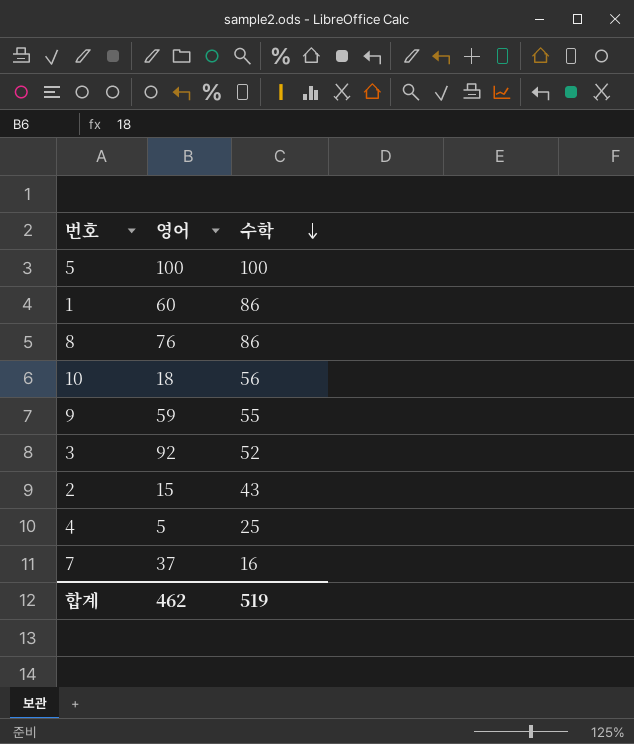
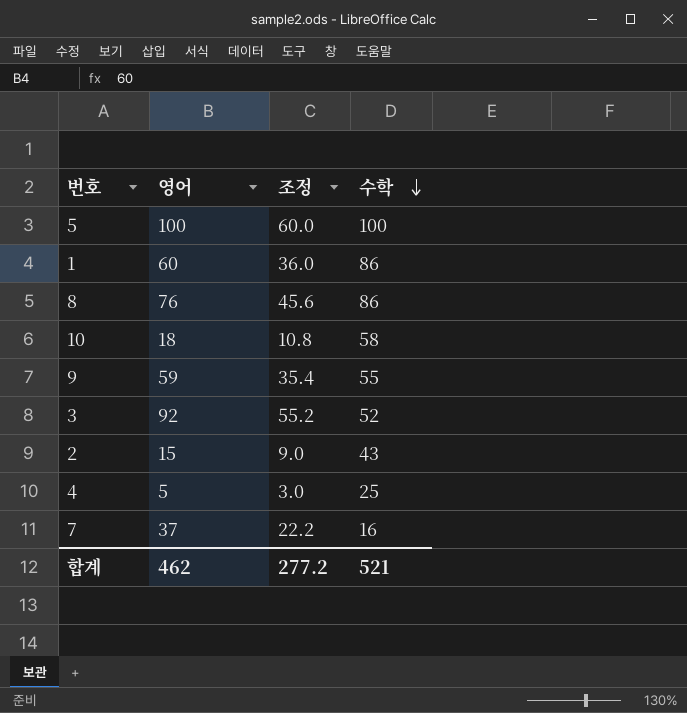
column 조정 | formula: none -> [영어] * 0.6
10 | 수학: 56 -> 58
합계 | 수학: 519 -> 521

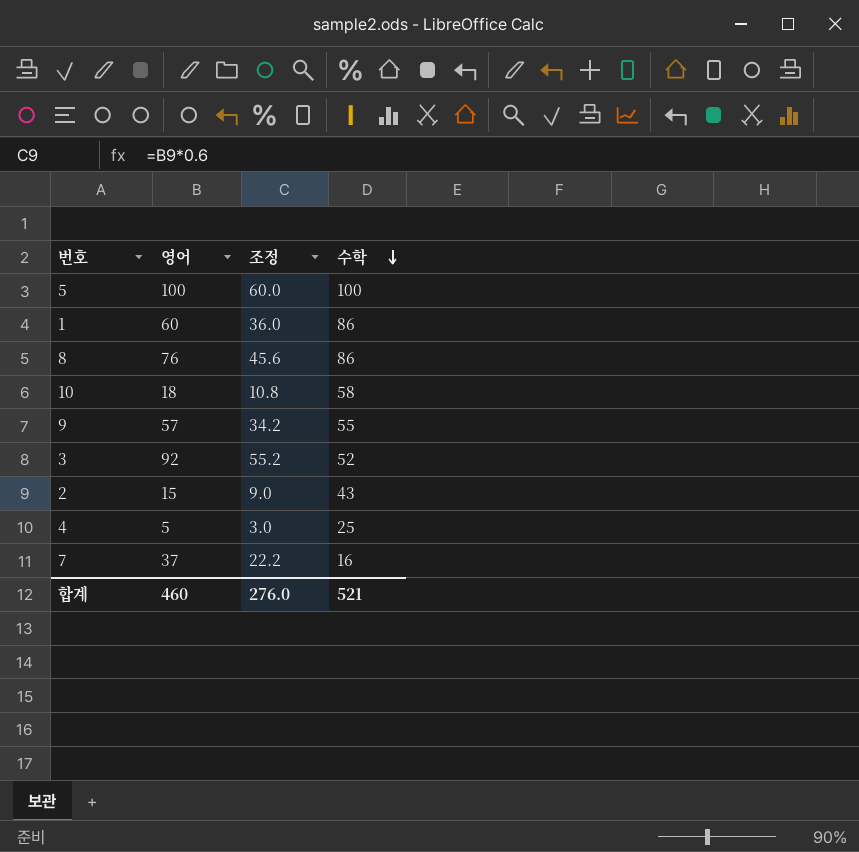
9 | 영어: 59 -> 57
9 | 조정: 35.4 -> 34.2
합계 | 영어: 462 -> 460
합계 | 조정: 277.2 -> 276.0

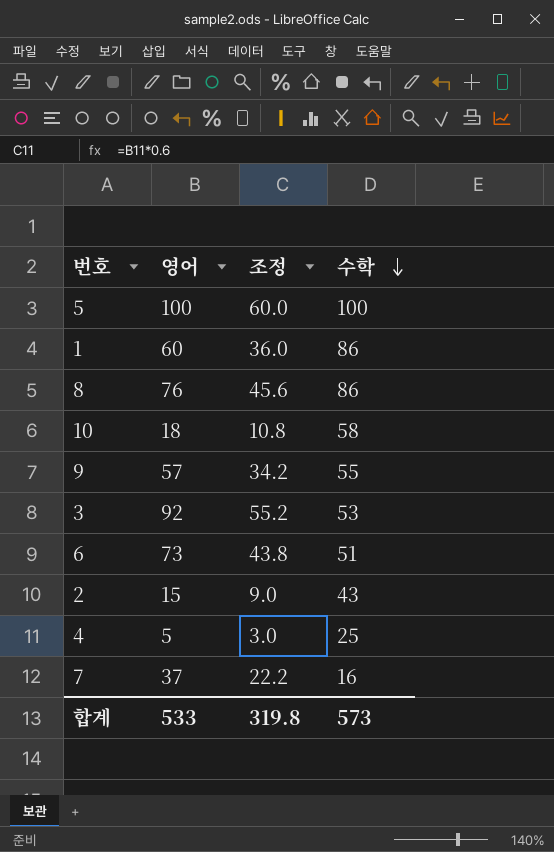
3 | 수학: 52 -> 53
row 6: none -> 73 | 43.8 | 51
합계 | 영어: 460 -> 533
합계 | 조정: 276.0 -> 319.8
합계 | 수학: 521 -> 573

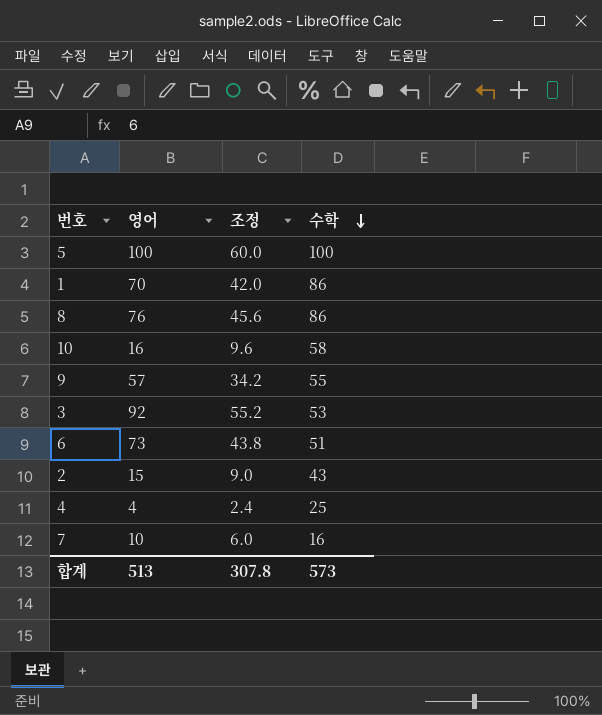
1 | 영어: 60 -> 70
1 | 조정: 36.0 -> 42.0
10 | 영어: 18 -> 16
10 | 조정: 10.8 -> 9.6
4 | 영어: 5 -> 4
4 | 조정: 3.0 -> 2.4
7 | 영어: 37 -> 10
7 | 조정: 22.2 -> 6.0
합계 | 영어: 533 -> 513
합계 | 조정: 319.8 -> 307.8

